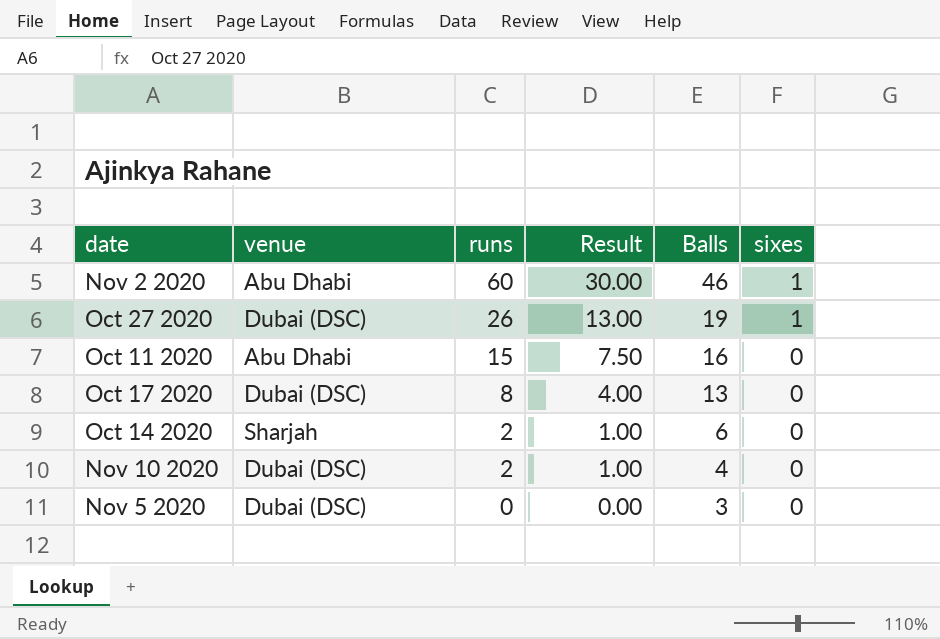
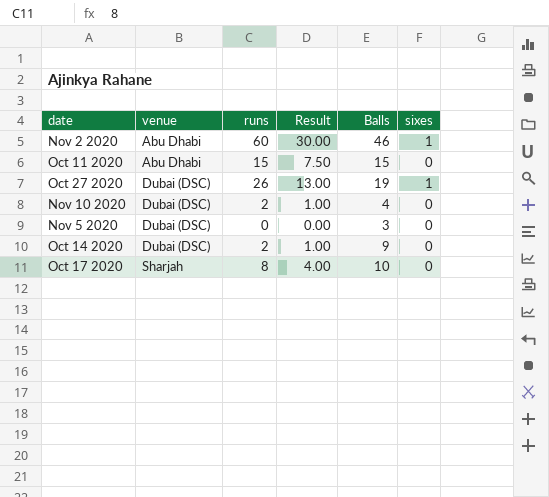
row order: runs descending -> venue ascending
Oct 11 2020 | Balls: 16 -> 15
Oct 14 2020 | venue: Sharjah -> Dubai (DSC)
Oct 14 2020 | Balls: 6 -> 9
Oct 17 2020 | venue: Dubai (DSC) -> Sharjah
Oct 17 2020 | Balls: 13 -> 10

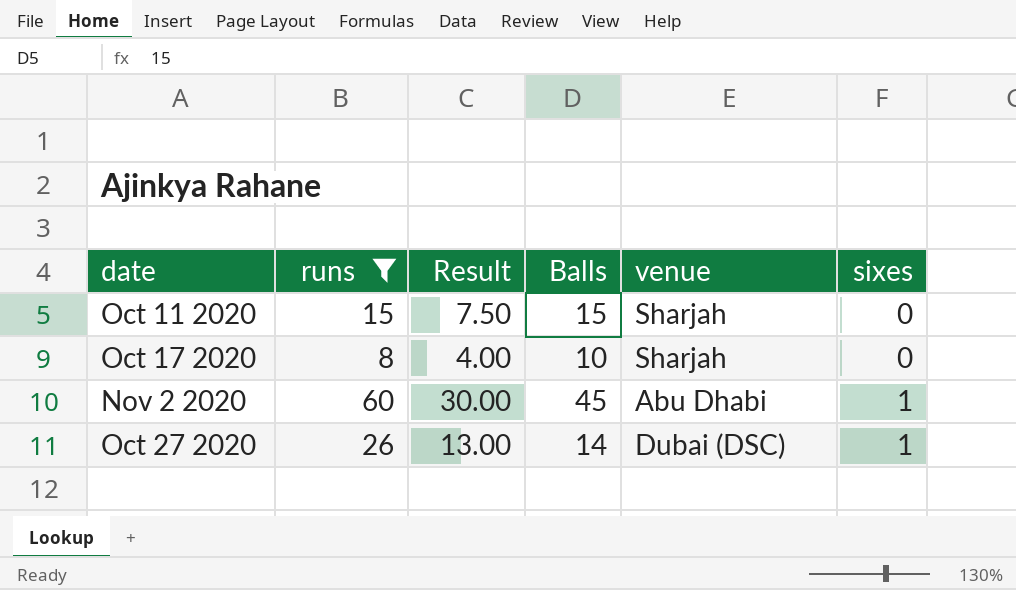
filter: none -> runs >= 8
row order: venue ascending -> sixes ascending
column venue | position: 2 -> 5
Oct 11 2020 | venue: Abu Dhabi -> Sharjah
Nov 2 2020 | Balls: 46 -> 45
Oct 27 2020 | Balls: 19 -> 14

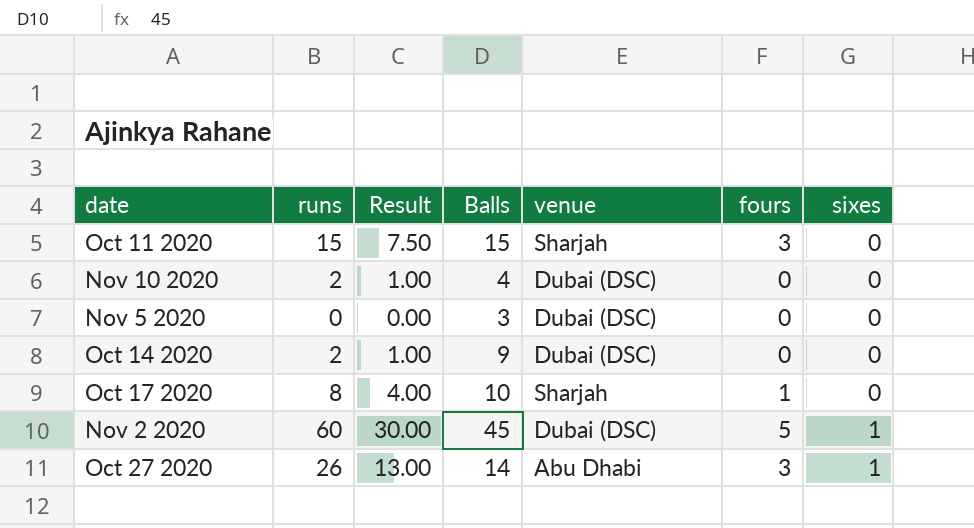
filter: runs >= 8 -> none
column fours | position: none -> 6
Nov 2 2020 | venue: Abu Dhabi -> Dubai (DSC)
Oct 27 2020 | venue: Dubai (DSC) -> Abu Dhabi

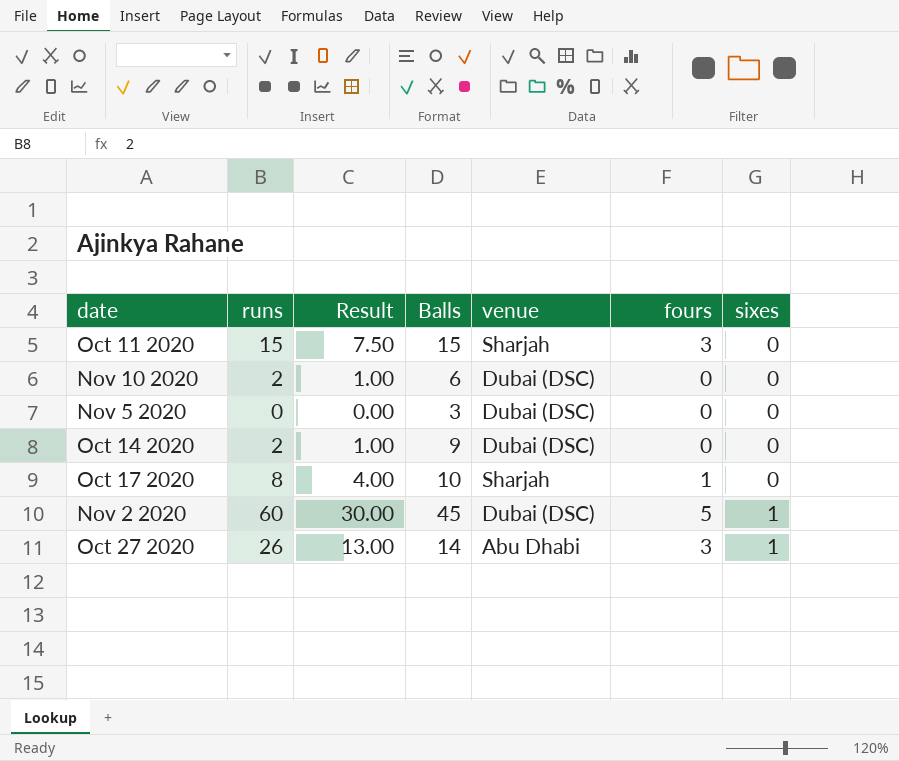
Nov 10 2020 | Balls: 4 -> 6

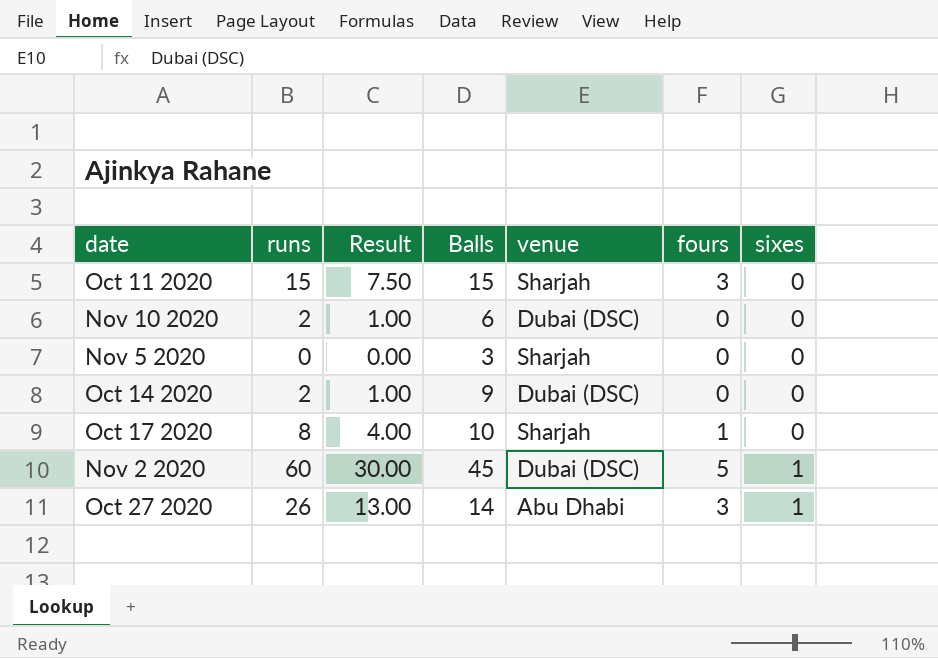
Nov 5 2020 | venue: Dubai (DSC) -> Sharjah

